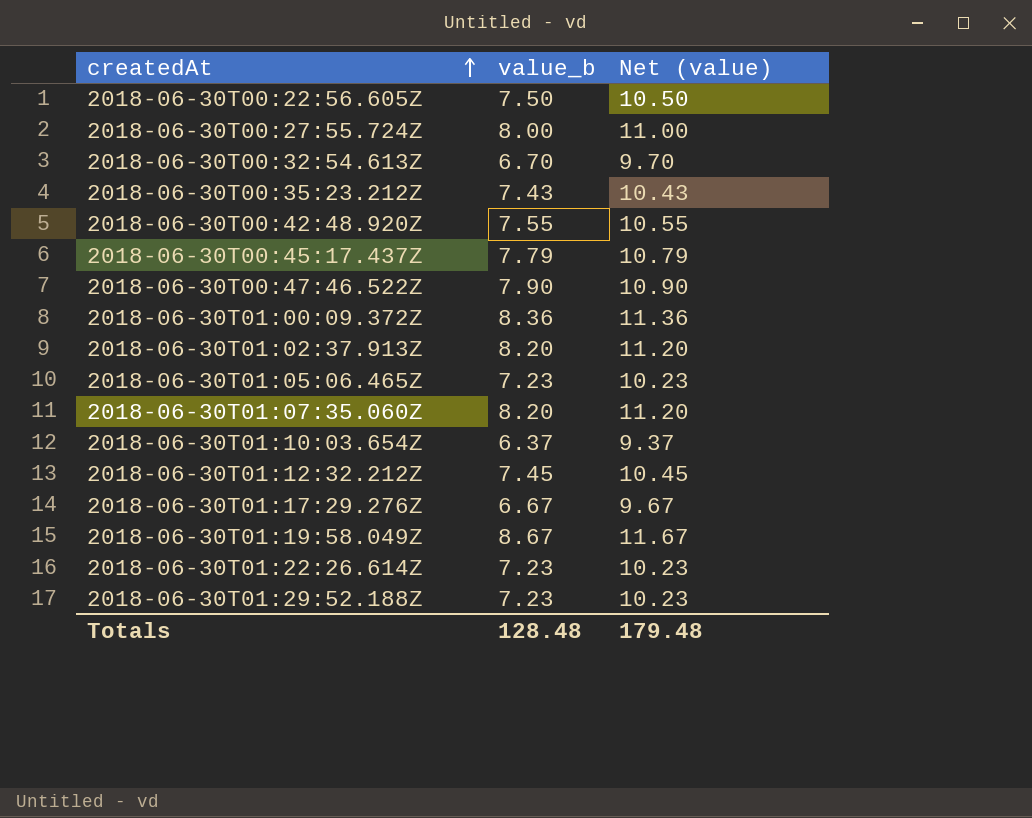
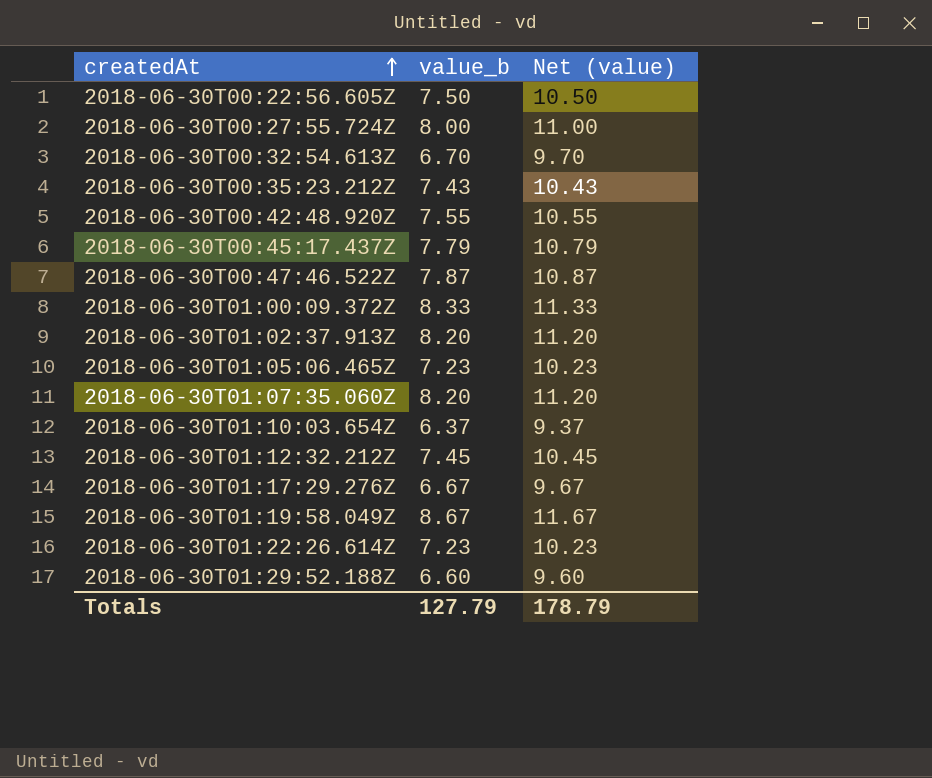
2018-06-30T00:47:46.522Z | value_b: 7.90 -> 7.87
2018-06-30T00:47:46.522Z | Net (value): 10.90 -> 10.87
2018-06-30T01:00:09.372Z | value_b: 8.36 -> 8.33
2018-06-30T01:00:09.372Z | Net (value): 11.36 -> 11.33
2018-06-30T01:29:52.188Z | value_b: 7.23 -> 6.60
2018-06-30T01:29:52.188Z | Net (value): 10.23 -> 9.60
Totals | value_b: 128.48 -> 127.79
Totals | Net (value): 179.48 -> 178.79

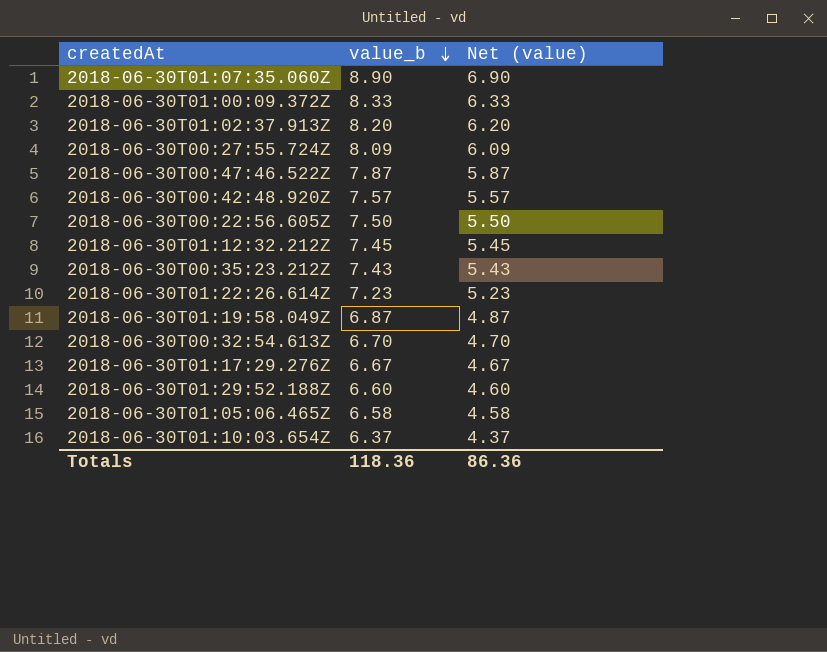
row order: createdAt ascending -> value_b descending
column Net (value) | formula: [value_b] + 3 -> [value_b] - 2
row 2018-06-30T00:45:17.437Z: 7.79 | 10.79 -> none
2018-06-30T01:07:35.060Z | value_b: 8.20 -> 8.90
2018-06-30T00:27:55.724Z | value_b: 8.00 -> 8.09
2018-06-30T00:42:48.920Z | value_b: 7.55 -> 7.57
2018-06-30T01:19:58.049Z | value_b: 8.67 -> 6.87
2018-06-30T01:05:06.465Z | value_b: 7.23 -> 6.58
Totals | value_b: 127.79 -> 118.36
Totals | Net (value): 178.79 -> 86.36

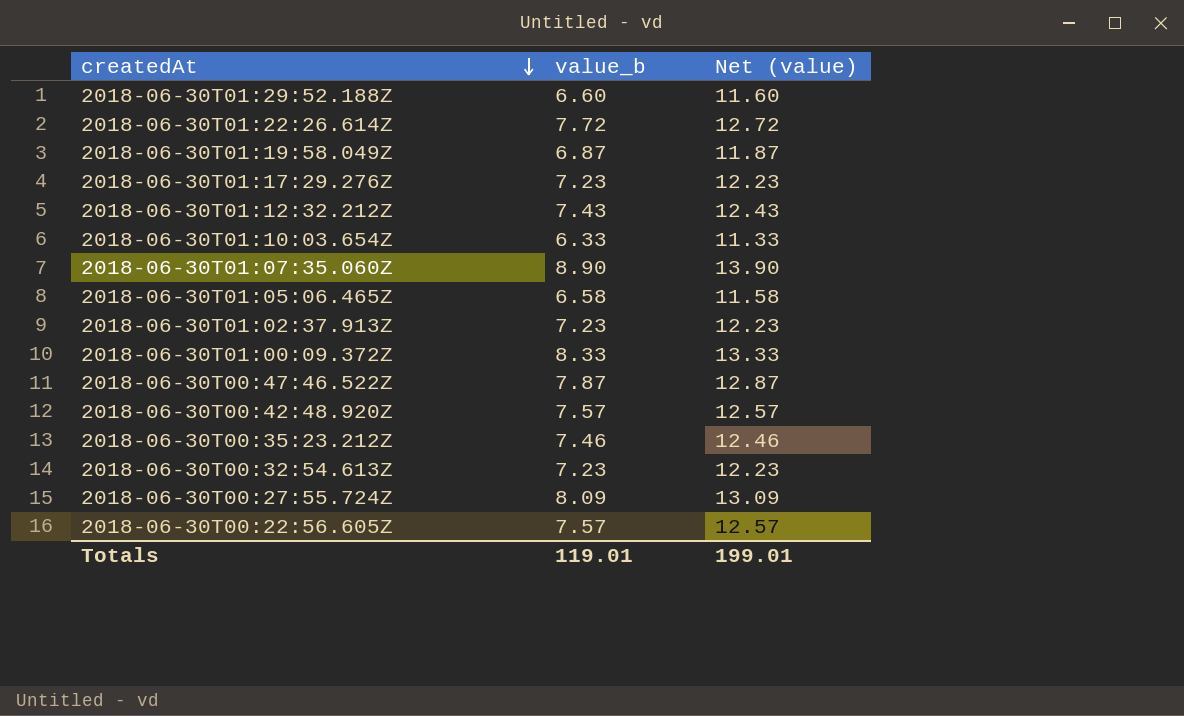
row order: value_b descending -> createdAt descending
column Net (value) | formula: [value_b] - 2 -> [value_b] + 5
2018-06-30T01:22:26.614Z | value_b: 7.23 -> 7.72
2018-06-30T01:17:29.276Z | value_b: 6.67 -> 7.23
2018-06-30T01:12:32.212Z | value_b: 7.45 -> 7.43
2018-06-30T01:10:03.654Z | value_b: 6.37 -> 6.33
2018-06-30T01:02:37.913Z | value_b: 8.20 -> 7.23
2018-06-30T00:35:23.212Z | value_b: 7.43 -> 7.46
2018-06-30T00:32:54.613Z | value_b: 6.70 -> 7.23
2018-06-30T00:22:56.605Z | value_b: 7.50 -> 7.57
Totals | value_b: 118.36 -> 119.01
Totals | Net (value): 86.36 -> 199.01

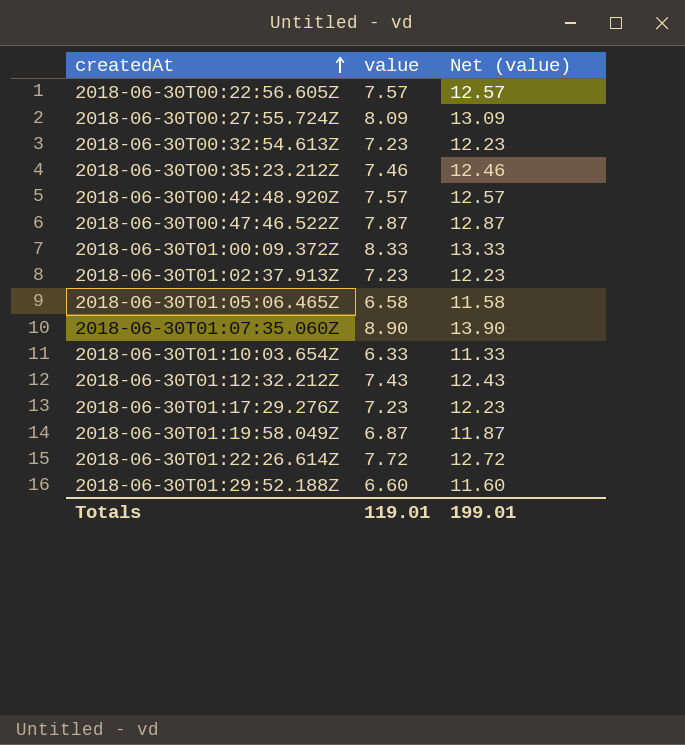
row order: createdAt descending -> createdAt ascending
column name: value_b -> value

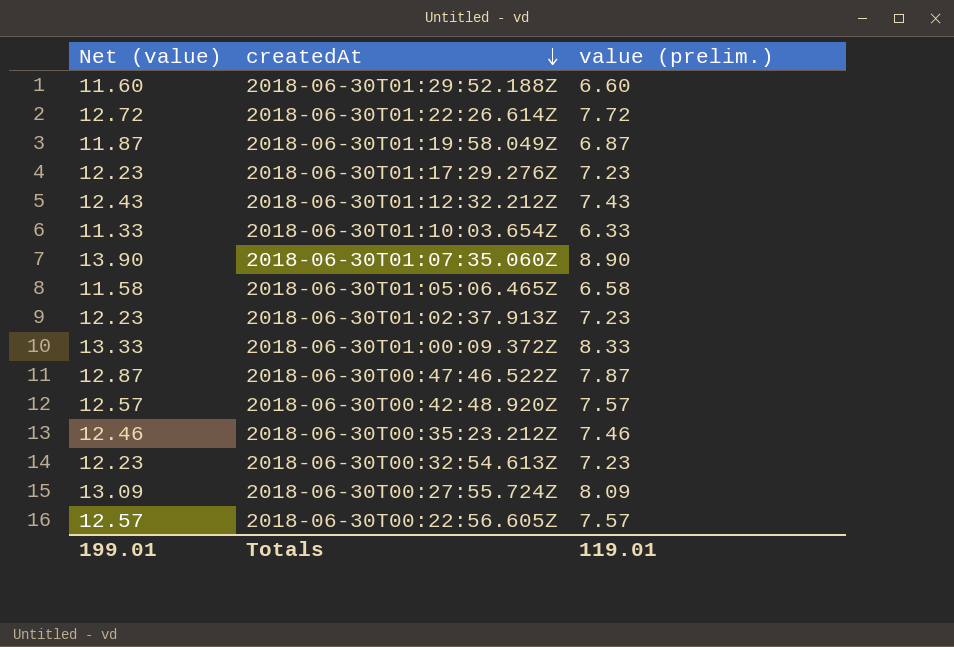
row order: createdAt ascending -> createdAt descending
column Net (value) | position: 3 -> 1
column name: value -> value (prelim.)

